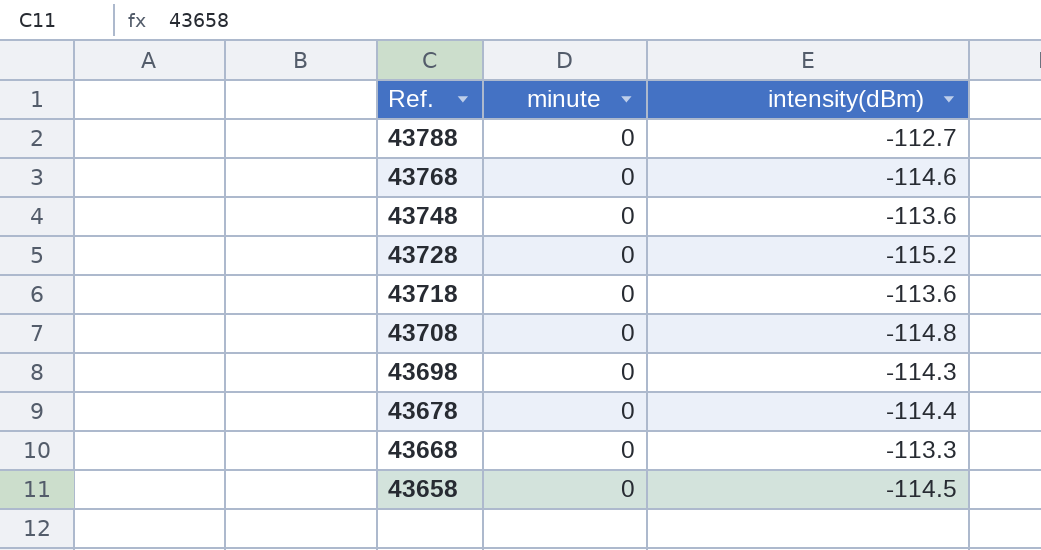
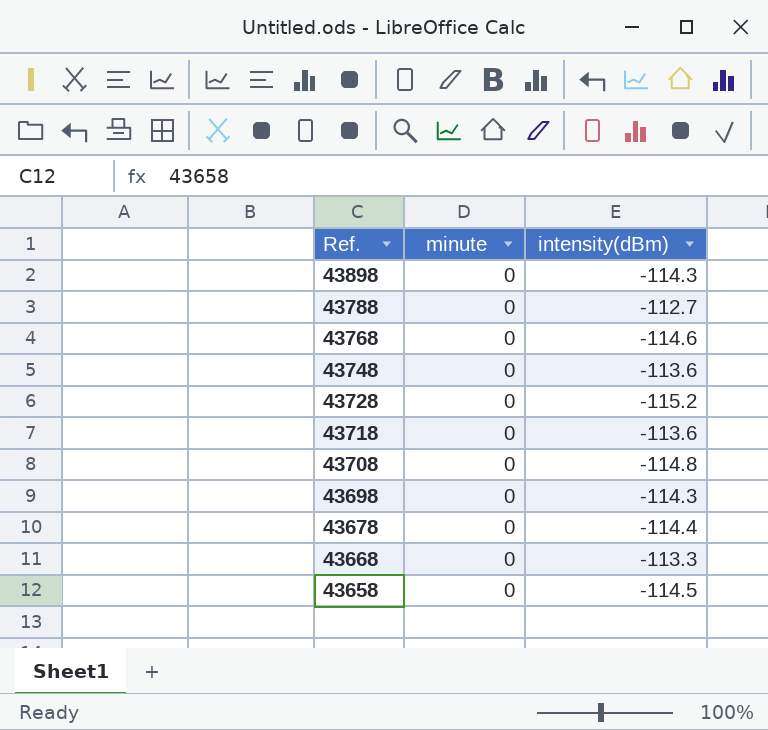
row 43898: none -> 0 | -114.3

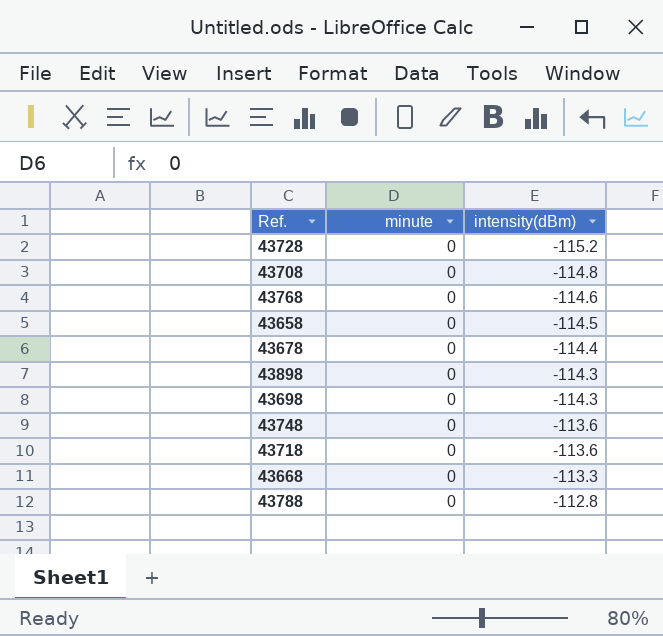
row order: Ref. descending -> intensity(dBm) ascending
43788 | intensity(dBm): -112.7 -> -112.8

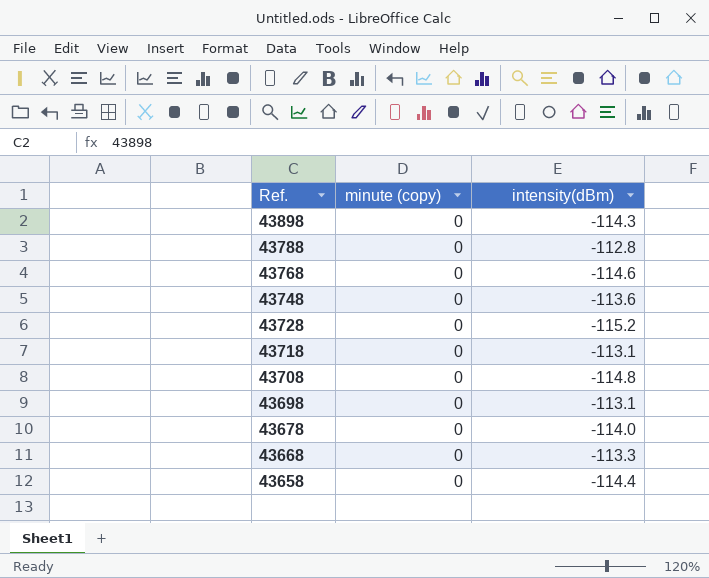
row order: intensity(dBm) ascending -> Ref. descending
column name: minute -> minute (copy)
43718 | intensity(dBm): -113.6 -> -113.1
43698 | intensity(dBm): -114.3 -> -113.1
43678 | intensity(dBm): -114.4 -> -114.0
43658 | intensity(dBm): -114.5 -> -114.4

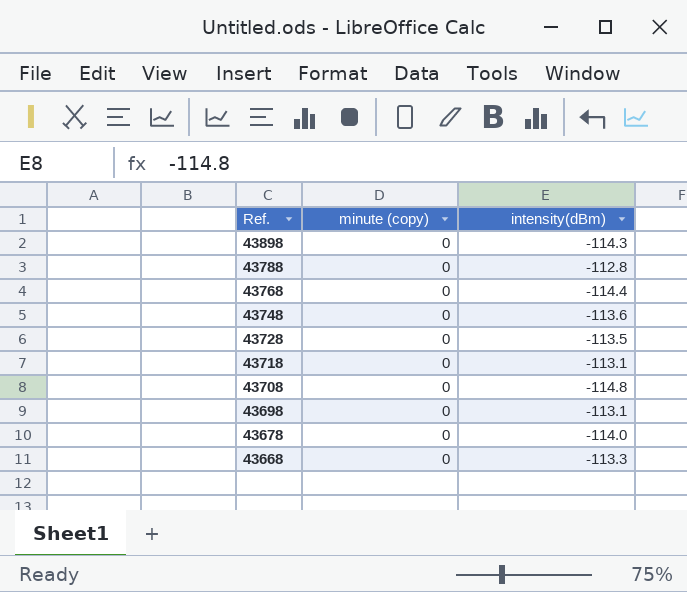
row 43658: 0 | -114.4 -> none
43768 | intensity(dBm): -114.6 -> -114.4
43728 | intensity(dBm): -115.2 -> -113.5

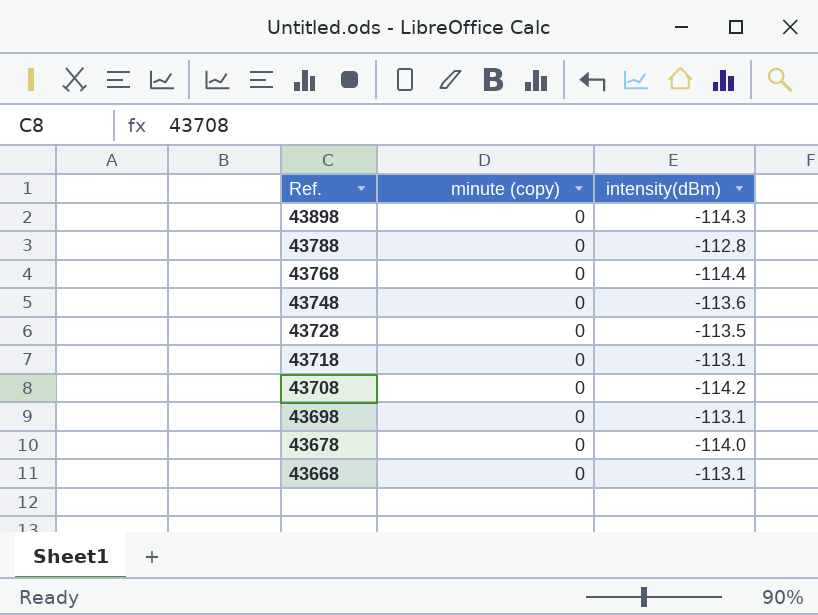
43708 | intensity(dBm): -114.8 -> -114.2
43668 | intensity(dBm): -113.3 -> -113.1

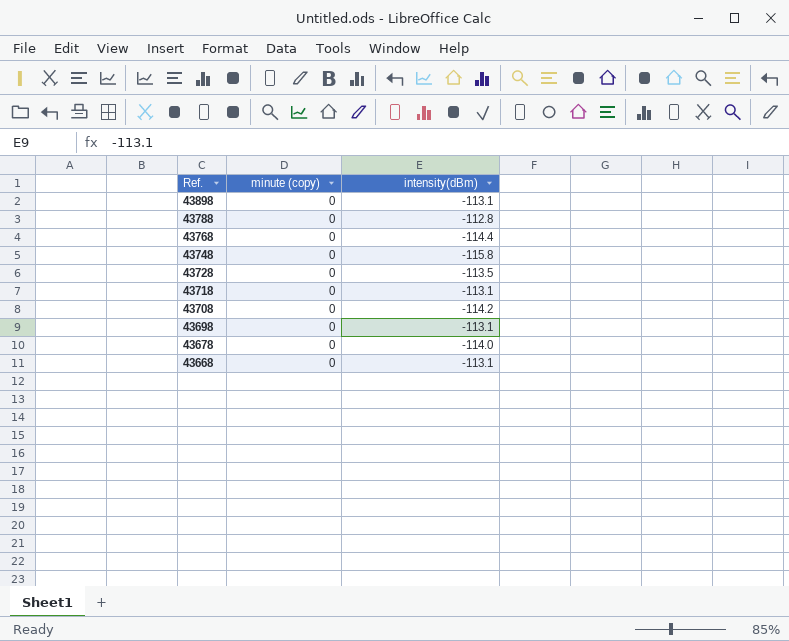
43898 | intensity(dBm): -114.3 -> -113.1
43748 | intensity(dBm): -113.6 -> -115.8

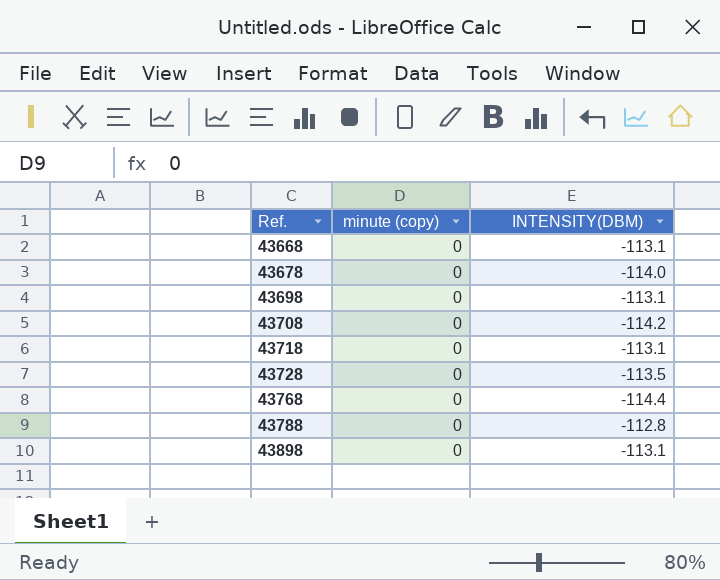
row order: Ref. descending -> Ref. ascending
column name: intensity(dBm) -> INTENSITY(DBM)
row 43748: 0 | -115.8 -> none

